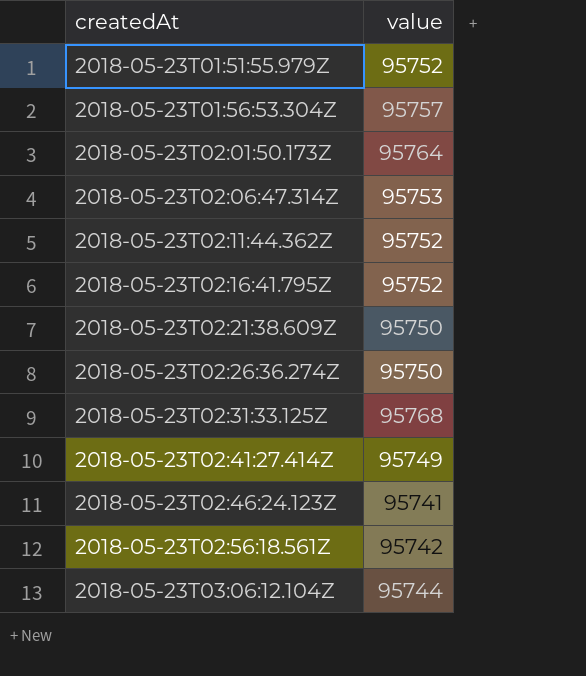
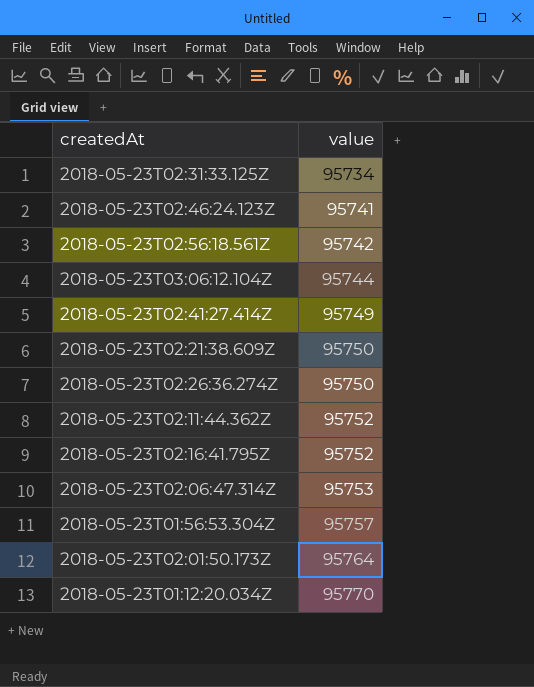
row order: createdAt ascending -> value ascending
row 2018-05-23T01:51:55.979Z: 95752 -> none
2018-05-23T02:31:33.125Z | value: 95768 -> 95734
row 2018-05-23T01:12:20.034Z: none -> 95770

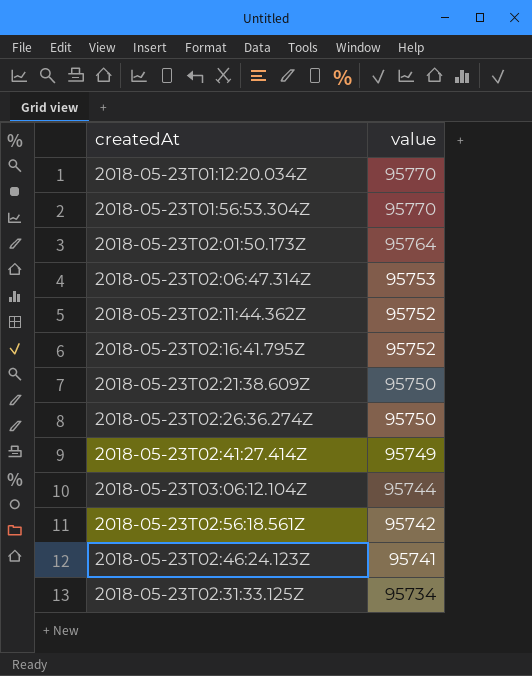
row order: value ascending -> value descending
2018-05-23T01:56:53.304Z | value: 95757 -> 95770

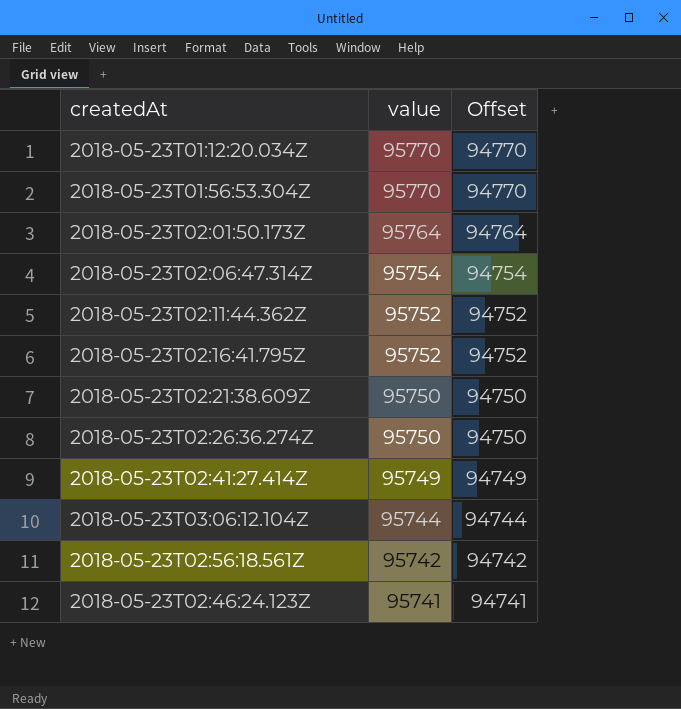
column Offset | formula: none -> [value] - 1000
row 2018-05-23T02:31:33.125Z: 95734 -> none
2018-05-23T02:06:47.314Z | value: 95753 -> 95754

